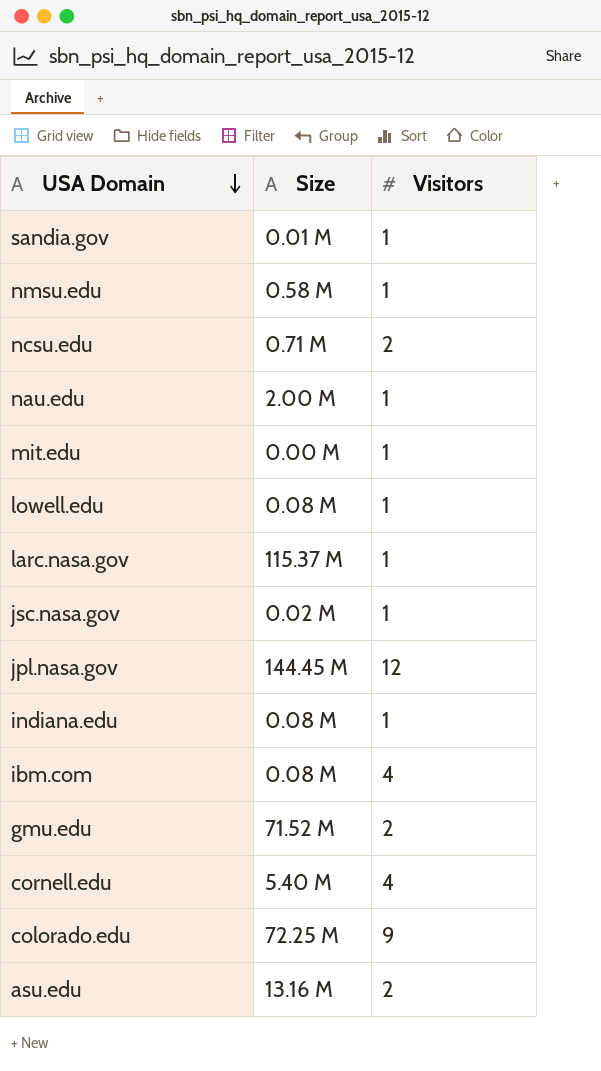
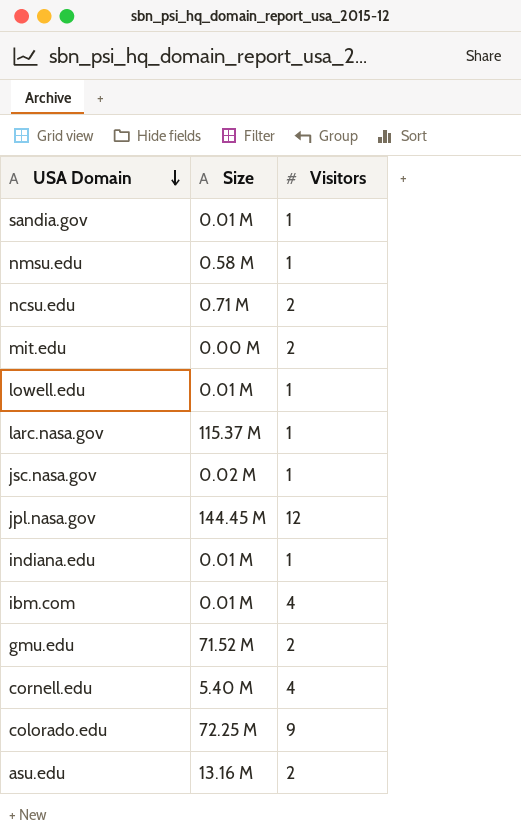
row nau.edu: 2.00 M | 1 -> none
mit.edu | Visitors: 1 -> 2
lowell.edu | Size: 0.08 M -> 0.01 M
indiana.edu | Size: 0.08 M -> 0.01 M
ibm.com | Size: 0.08 M -> 0.01 M

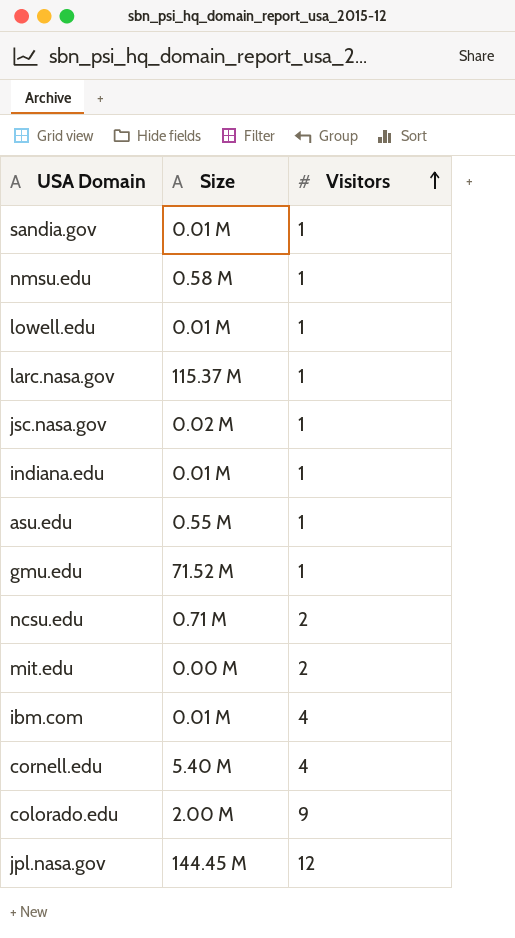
row order: USA Domain descending -> Visitors ascending
asu.edu | Size: 13.16 M -> 0.55 M
asu.edu | Visitors: 2 -> 1
gmu.edu | Visitors: 2 -> 1
colorado.edu | Size: 72.25 M -> 2.00 M

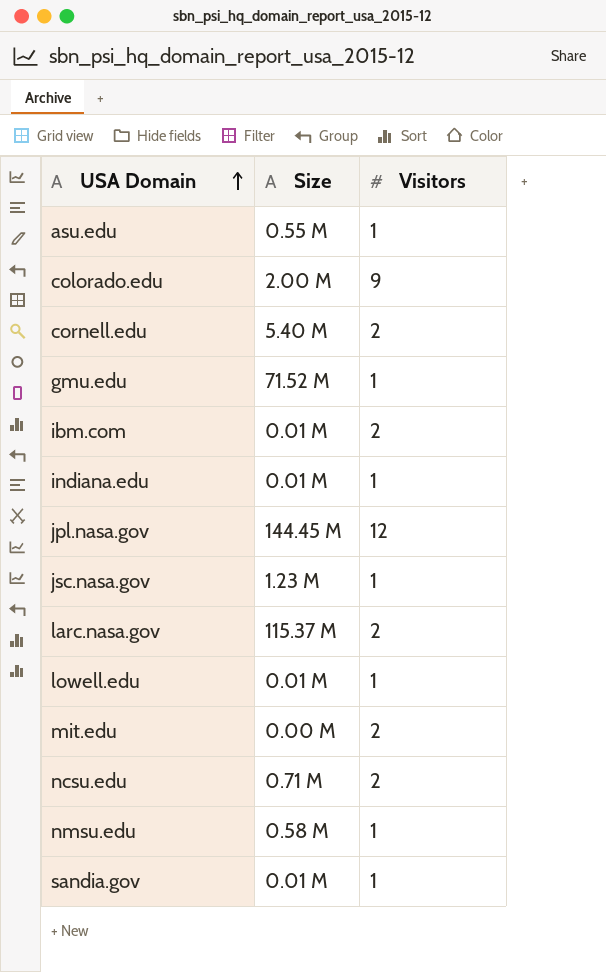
row order: Visitors ascending -> USA Domain ascending
cornell.edu | Visitors: 4 -> 2
ibm.com | Visitors: 4 -> 2
jsc.nasa.gov | Size: 0.02 M -> 1.23 M
larc.nasa.gov | Visitors: 1 -> 2

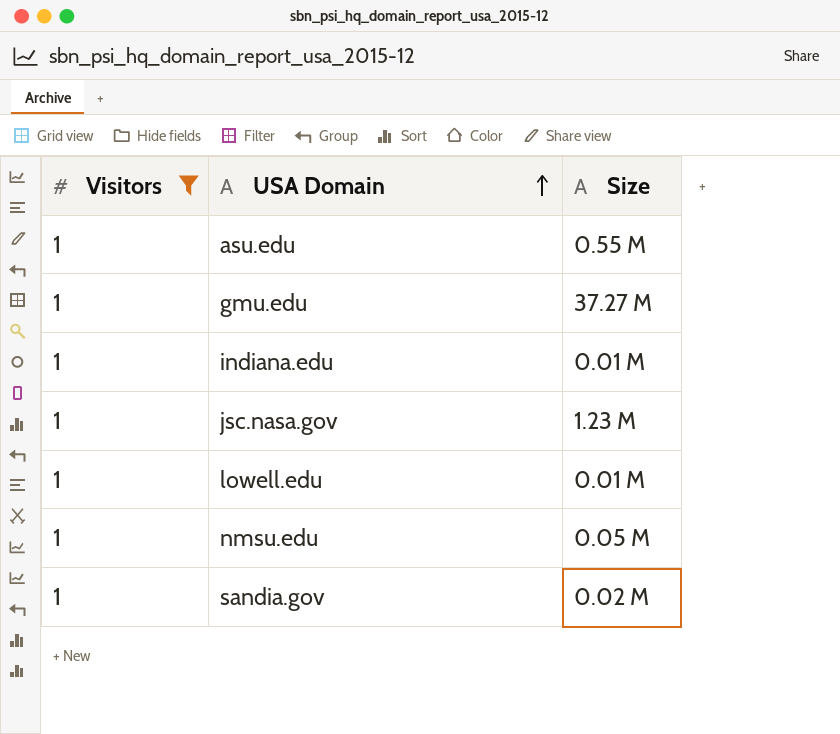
filter: none -> Visitors = 1
column Visitors | position: 3 -> 1
gmu.edu | Size: 71.52 M -> 37.27 M
nmsu.edu | Size: 0.58 M -> 0.05 M
sandia.gov | Size: 0.01 M -> 0.02 M

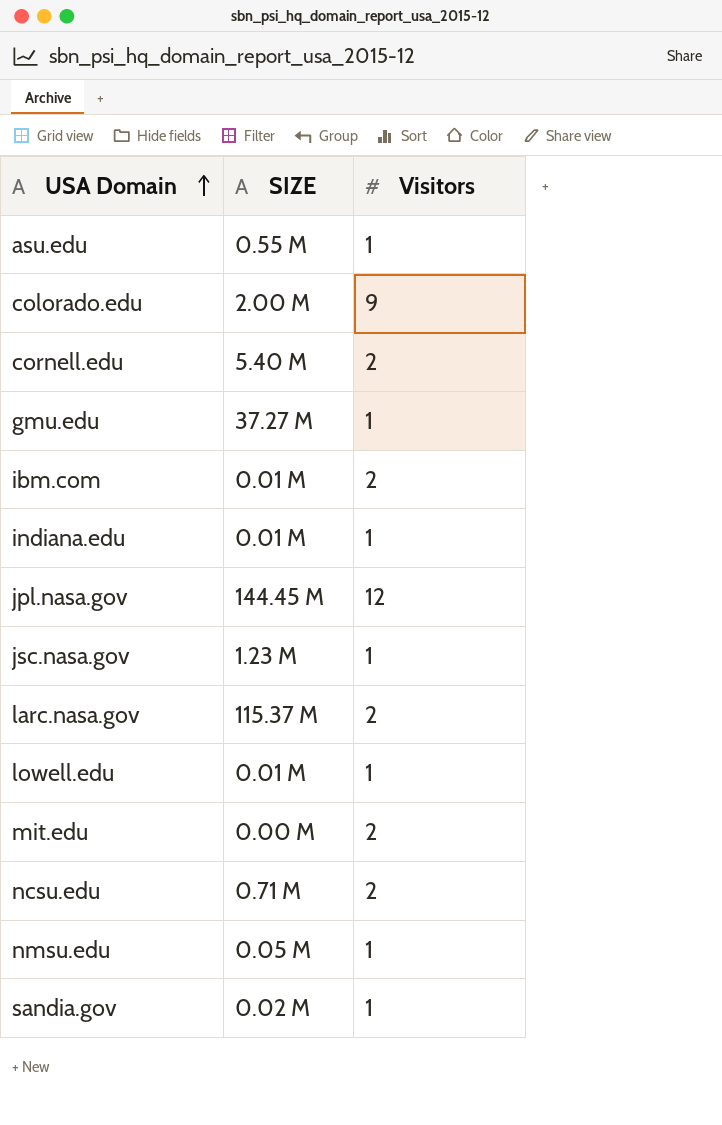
filter: Visitors = 1 -> none
column name: Size -> SIZE
column Visitors | position: 1 -> 3

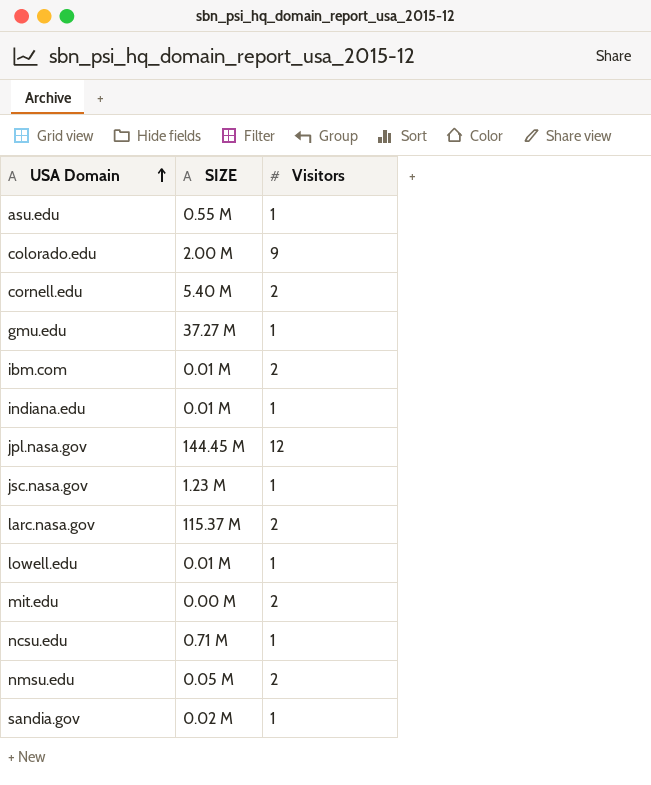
ncsu.edu | Visitors: 2 -> 1
nmsu.edu | Visitors: 1 -> 2

